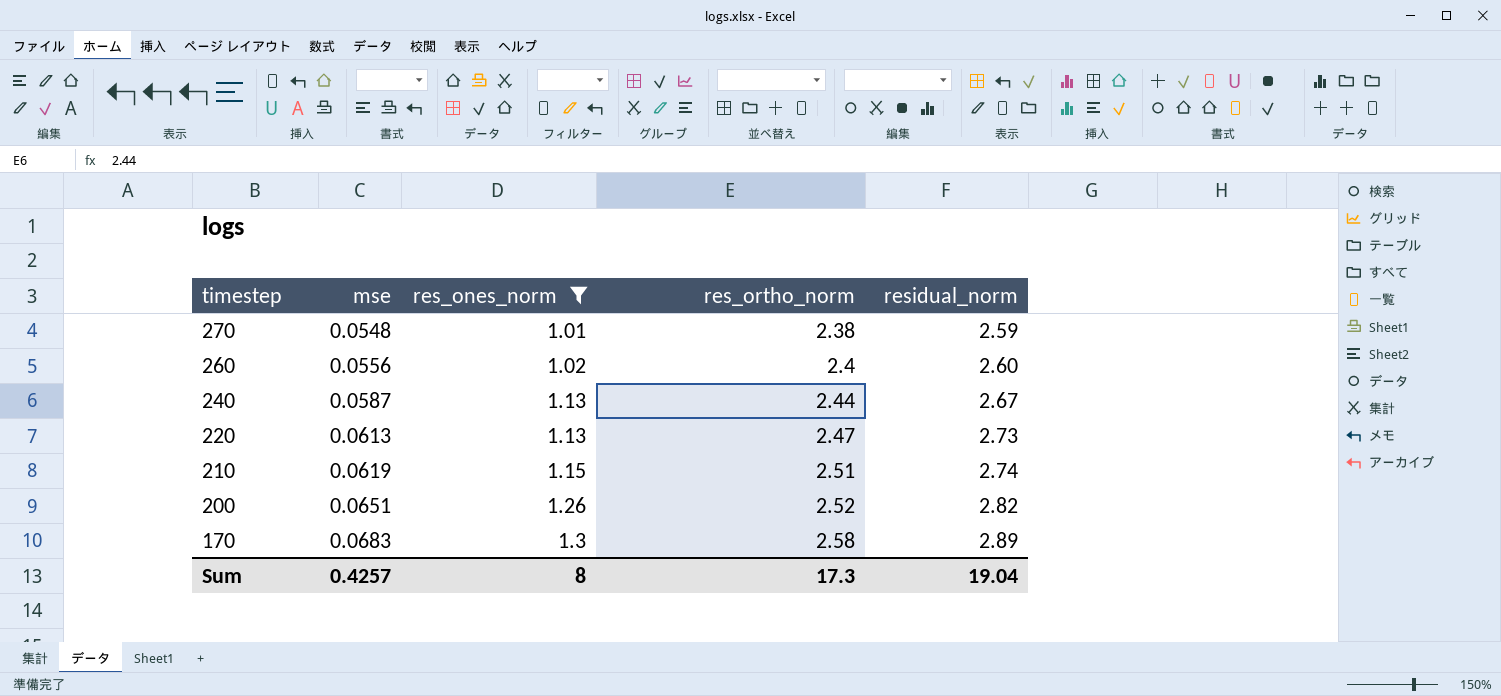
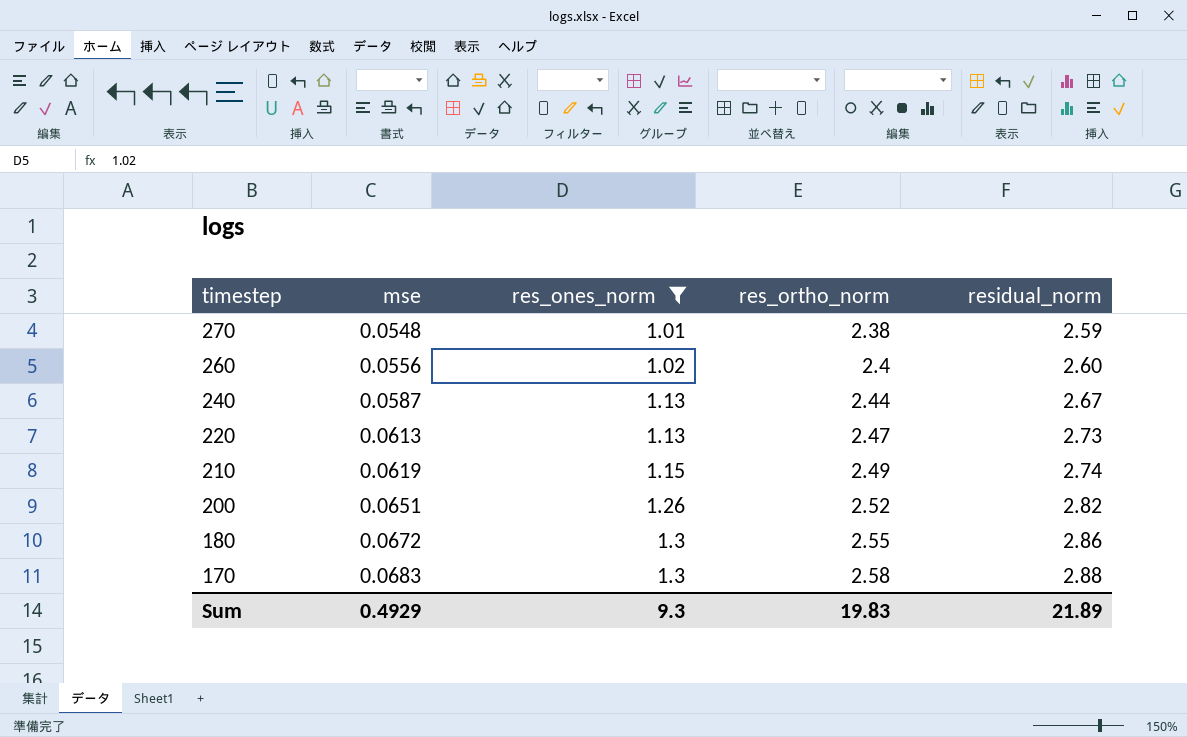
210 | res_ortho_norm: 2.51 -> 2.49
row 180: none -> 0.0672 | 1.3 | 2.55 | 2.86
170 | residual_norm: 2.89 -> 2.88
Sum | mse: 0.4257 -> 0.4929
Sum | res_ones_norm: 8 -> 9.3
Sum | res_ortho_norm: 17.3 -> 19.83
Sum | residual_norm: 19.04 -> 21.89

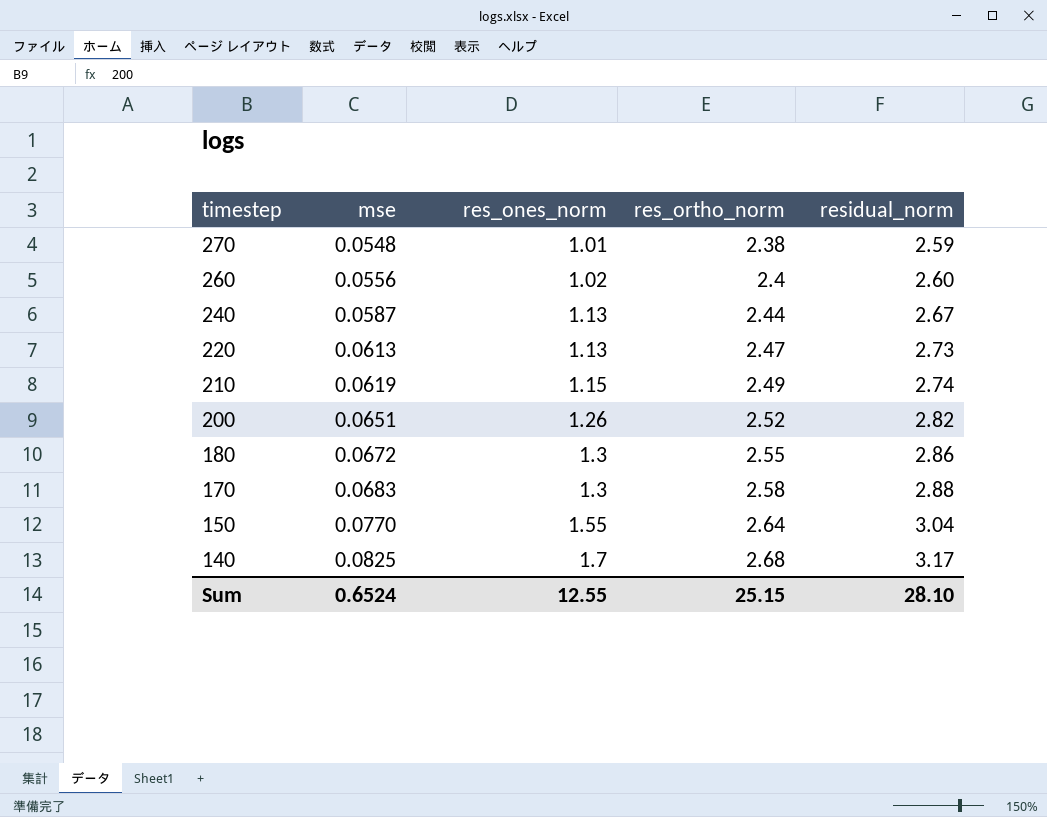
filter: res_ones_norm <= 1.3 -> none
Sum | mse: 0.4929 -> 0.6524
Sum | res_ones_norm: 9.3 -> 12.55
Sum | res_ortho_norm: 19.83 -> 25.15
Sum | residual_norm: 21.89 -> 28.10

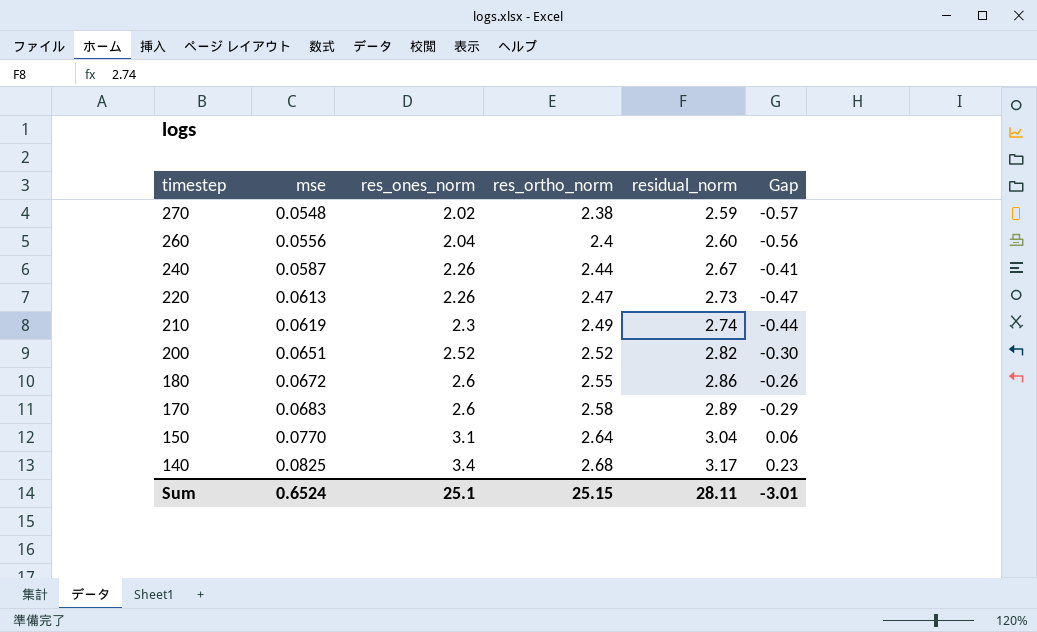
column Gap | formula: none -> [res_ones_norm] - [residual_norm]
270 | res_ones_norm: 1.01 -> 2.02
260 | res_ones_norm: 1.02 -> 2.04
240 | res_ones_norm: 1.13 -> 2.26
220 | res_ones_norm: 1.13 -> 2.26
210 | res_ones_norm: 1.15 -> 2.3
200 | res_ones_norm: 1.26 -> 2.52
180 | res_ones_norm: 1.3 -> 2.6
170 | res_ones_norm: 1.3 -> 2.6
170 | residual_norm: 2.88 -> 2.89
150 | res_ones_norm: 1.55 -> 3.1
140 | res_ones_norm: 1.7 -> 3.4
Sum | res_ones_norm: 12.55 -> 25.1
Sum | residual_norm: 28.10 -> 28.11

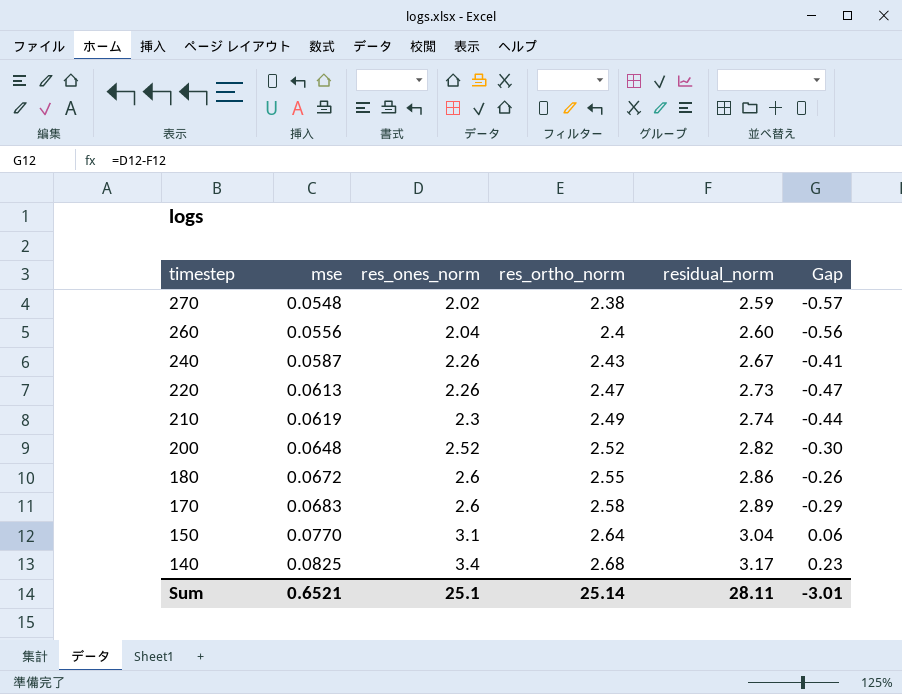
240 | res_ortho_norm: 2.44 -> 2.43
200 | mse: 0.0651 -> 0.0648
Sum | mse: 0.6524 -> 0.6521
Sum | res_ortho_norm: 25.15 -> 25.14

